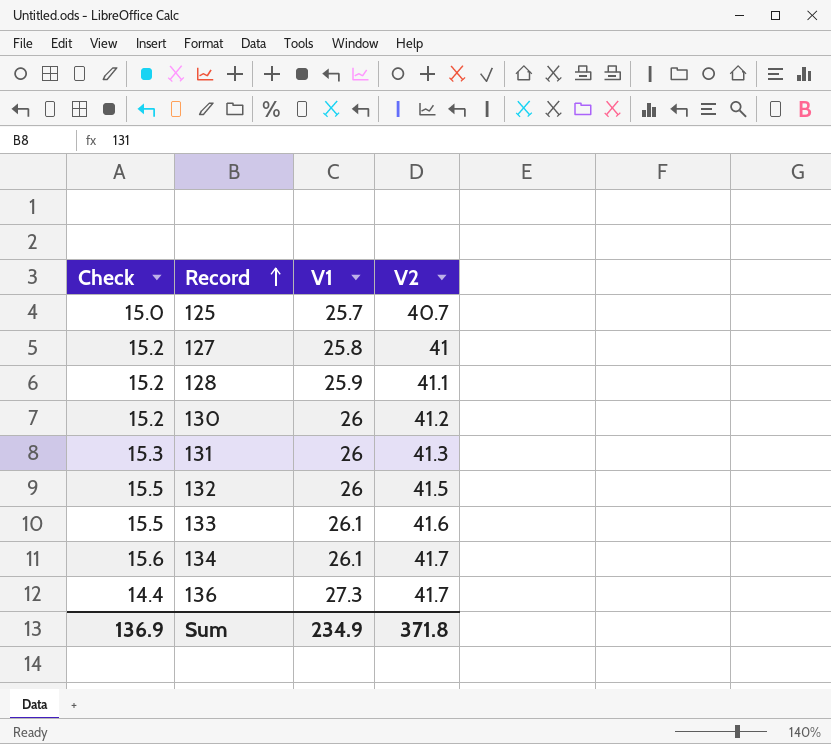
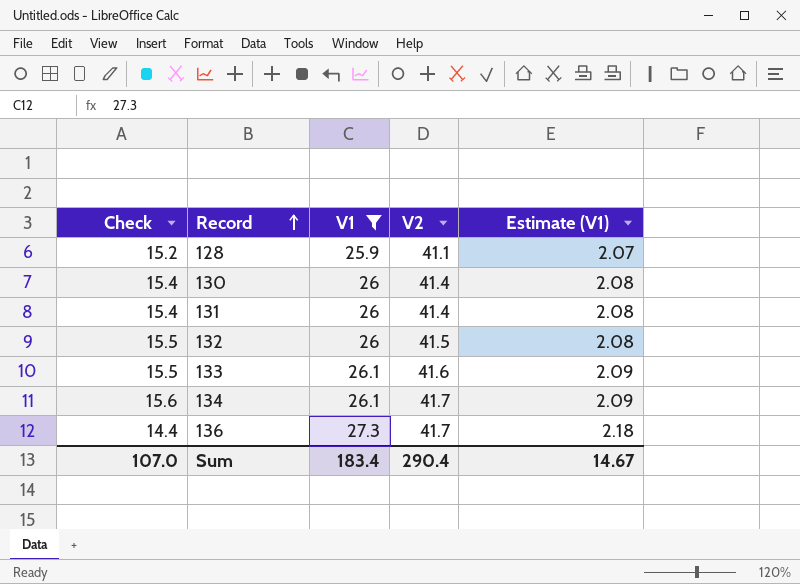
filter: none -> V1 >= 25.9
column Estimate (V1) | formula: none -> [V1] * 0.08
130 | Check: 15.2 -> 15.4
130 | V2: 41.2 -> 41.4
131 | Check: 15.3 -> 15.4
131 | V2: 41.3 -> 41.4
Sum | Check: 136.9 -> 107.0
Sum | V1: 234.9 -> 183.4
Sum | V2: 371.8 -> 290.4

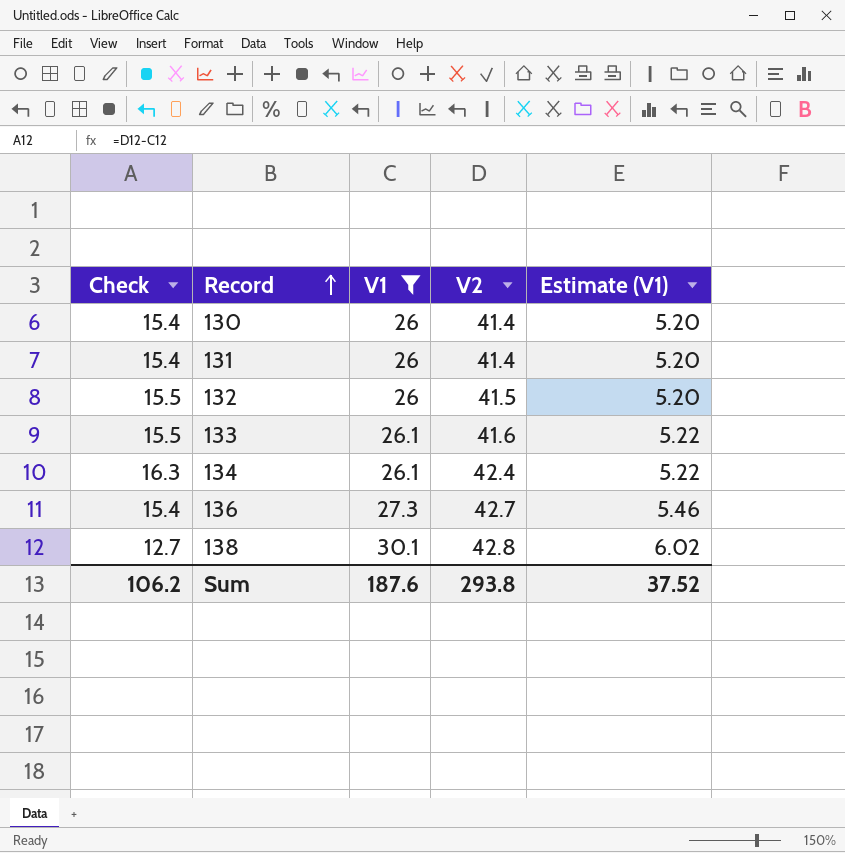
column Estimate (V1) | formula: [V1] * 0.08 -> [V1] * 0.2
row 128: 15.2 | 25.9 | 41.1 | 2.07 -> none
134 | Check: 15.6 -> 16.3
134 | V2: 41.7 -> 42.4
136 | Check: 14.4 -> 15.4
136 | V2: 41.7 -> 42.7
row 138: none -> 12.7 | 30.1 | 42.8 | 6.02
Sum | Check: 107.0 -> 106.2
Sum | V1: 183.4 -> 187.6
Sum | V2: 290.4 -> 293.8
Sum | Estimate (V1): 14.67 -> 37.52

